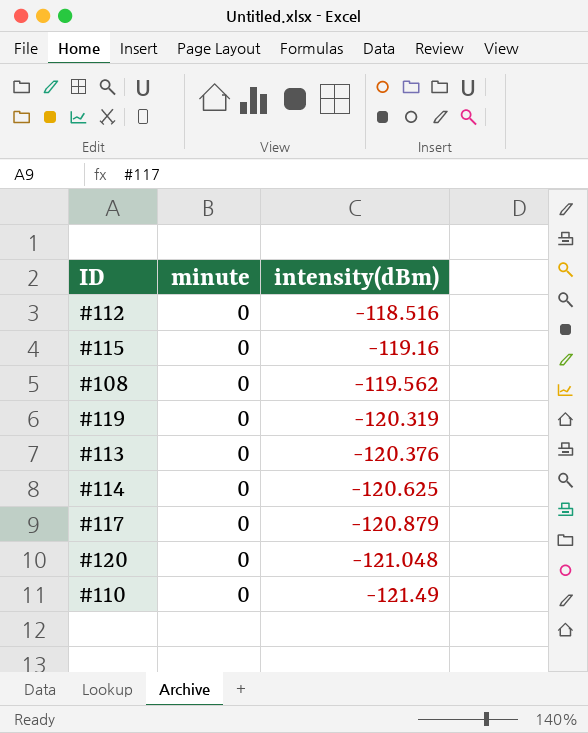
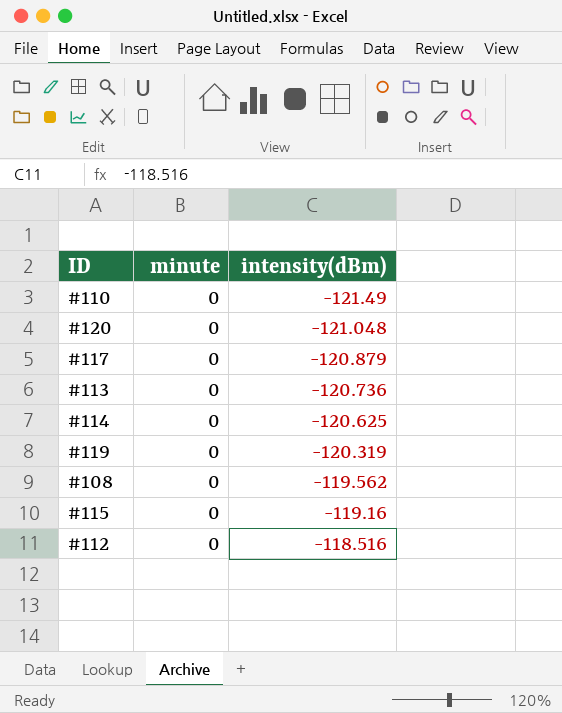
row order: intensity(dBm) descending -> intensity(dBm) ascending
#113 | intensity(dBm): -120.376 -> -120.736

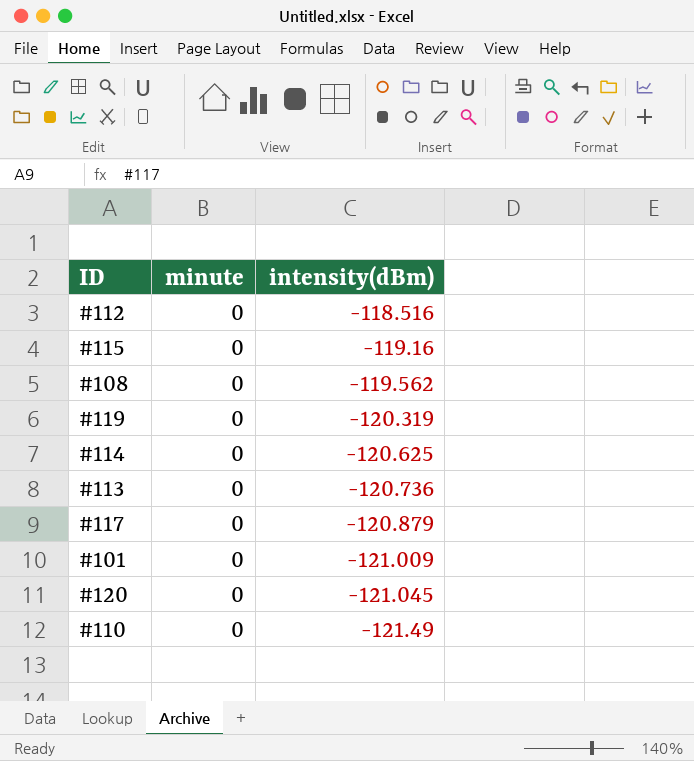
row order: intensity(dBm) ascending -> intensity(dBm) descending
row #101: none -> 0 | -121.009
#120 | intensity(dBm): -121.048 -> -121.045

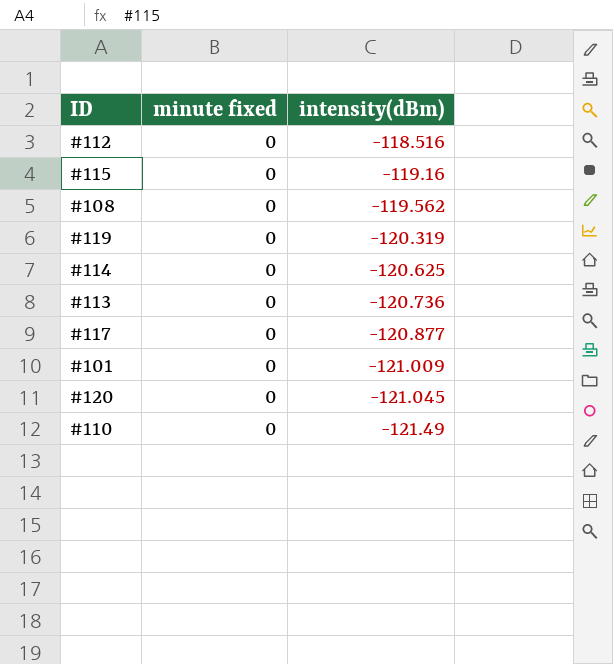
column name: minute -> minute fixed
#117 | intensity(dBm): -120.879 -> -120.877

